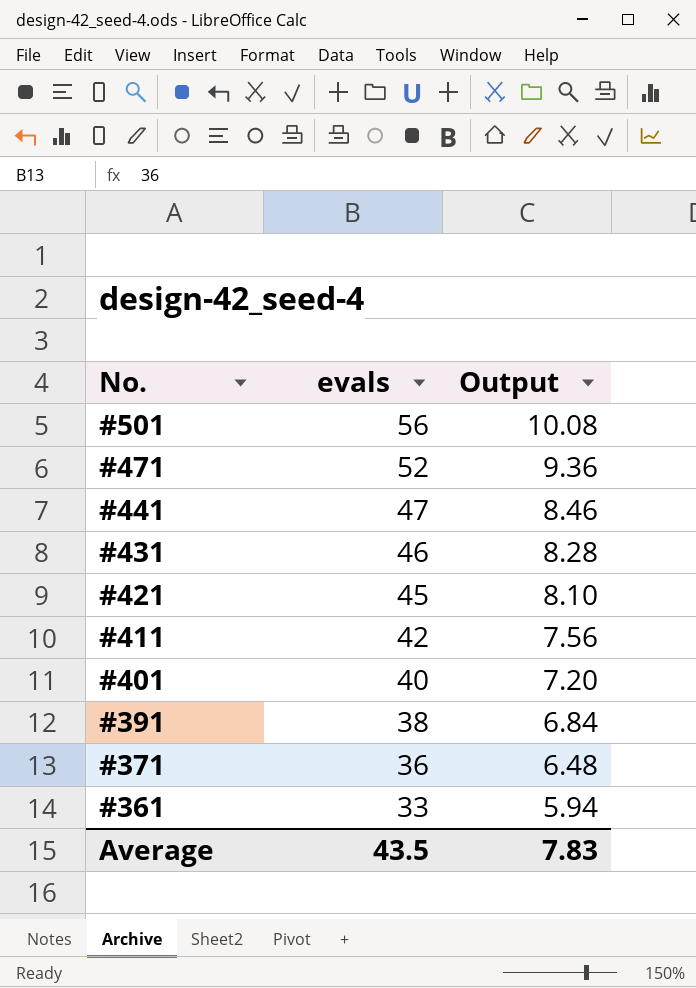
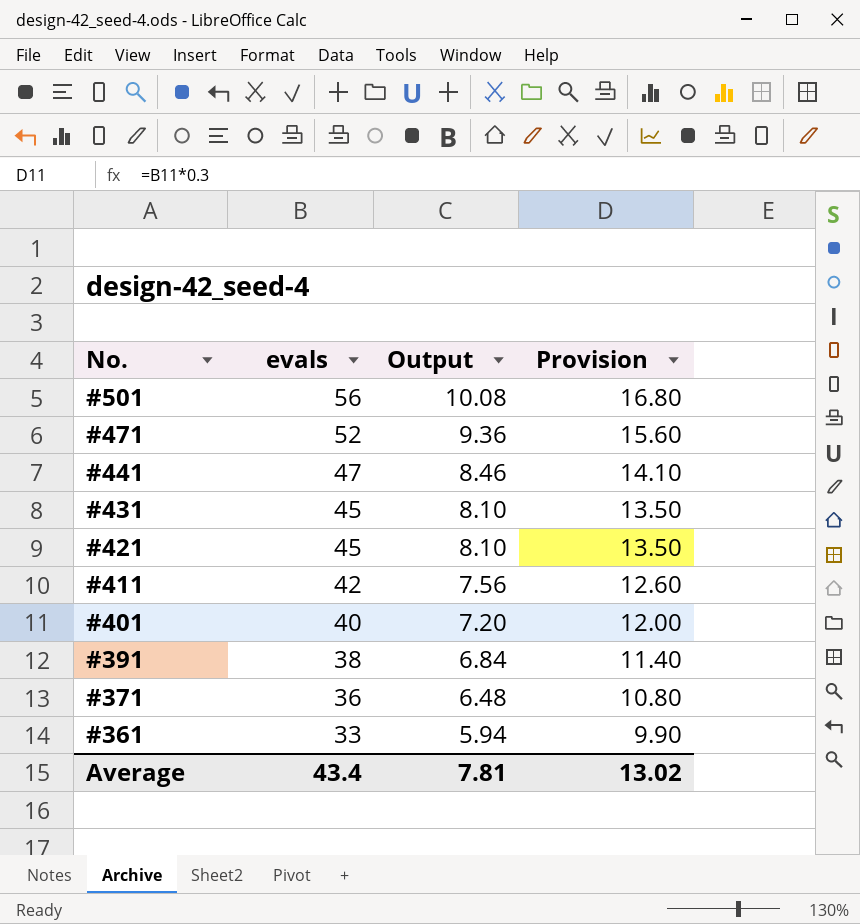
column Provision | formula: none -> [evals] * 0.3
#431 | evals: 46 -> 45
#431 | Output: 8.28 -> 8.10
Average | evals: 43.5 -> 43.4
Average | Output: 7.83 -> 7.81

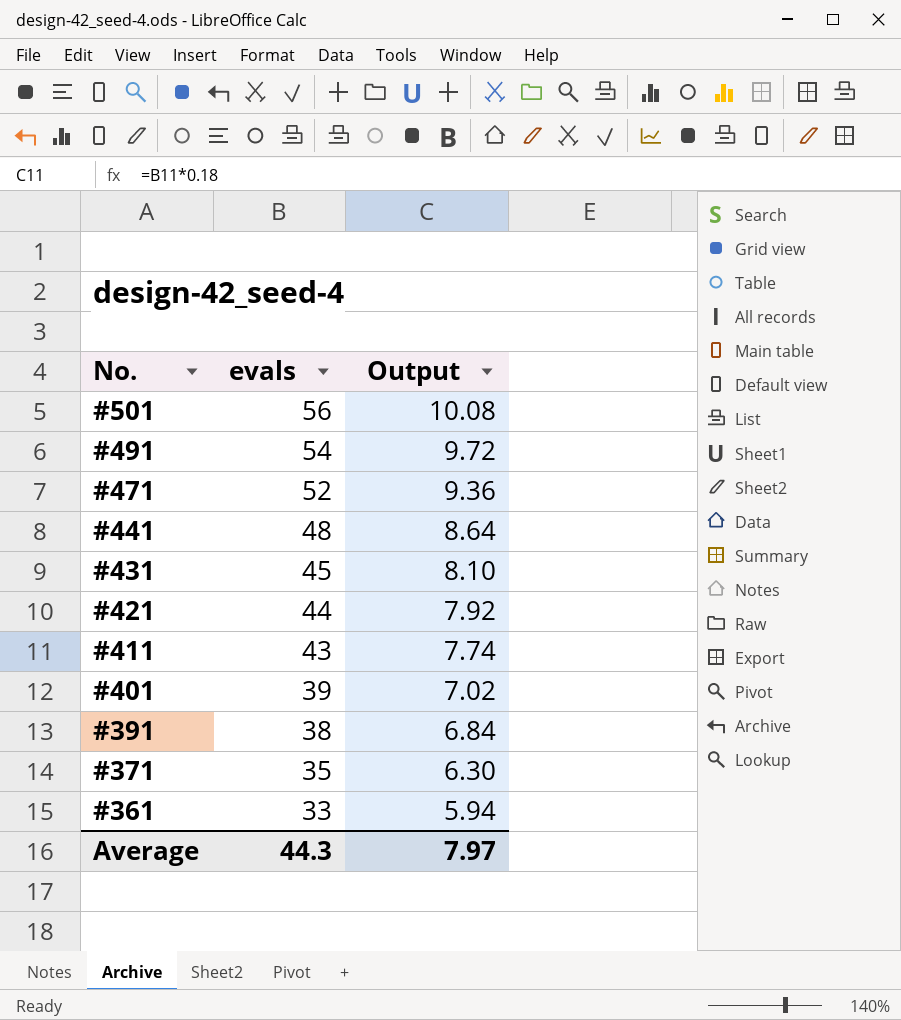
column Provision | formula: [evals] * 0.3 -> none
row #491: none -> 54 | 9.72
#441 | evals: 47 -> 48
#441 | Output: 8.46 -> 8.64
#421 | evals: 45 -> 44
#421 | Output: 8.10 -> 7.92
#411 | evals: 42 -> 43
#411 | Output: 7.56 -> 7.74
#401 | evals: 40 -> 39
#401 | Output: 7.20 -> 7.02
#371 | evals: 36 -> 35
#371 | Output: 6.48 -> 6.30
Average | evals: 43.4 -> 44.3
Average | Output: 7.81 -> 7.97

